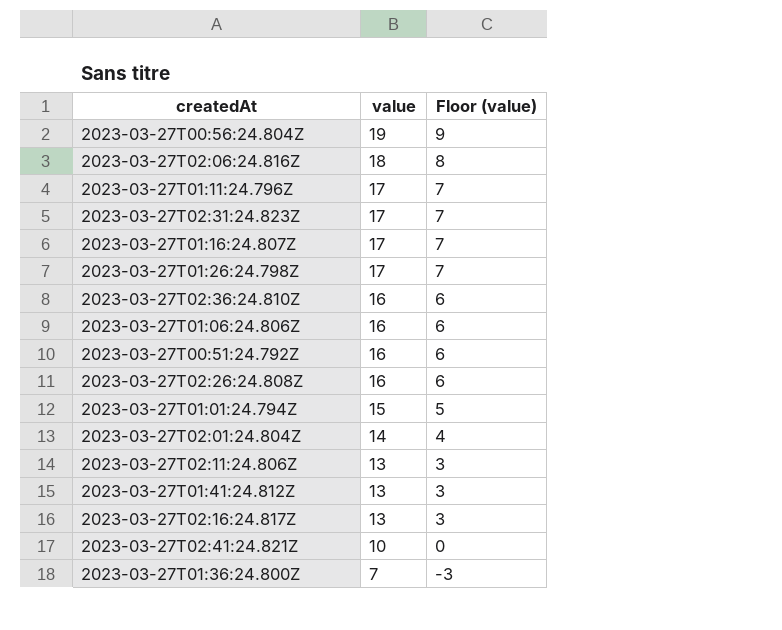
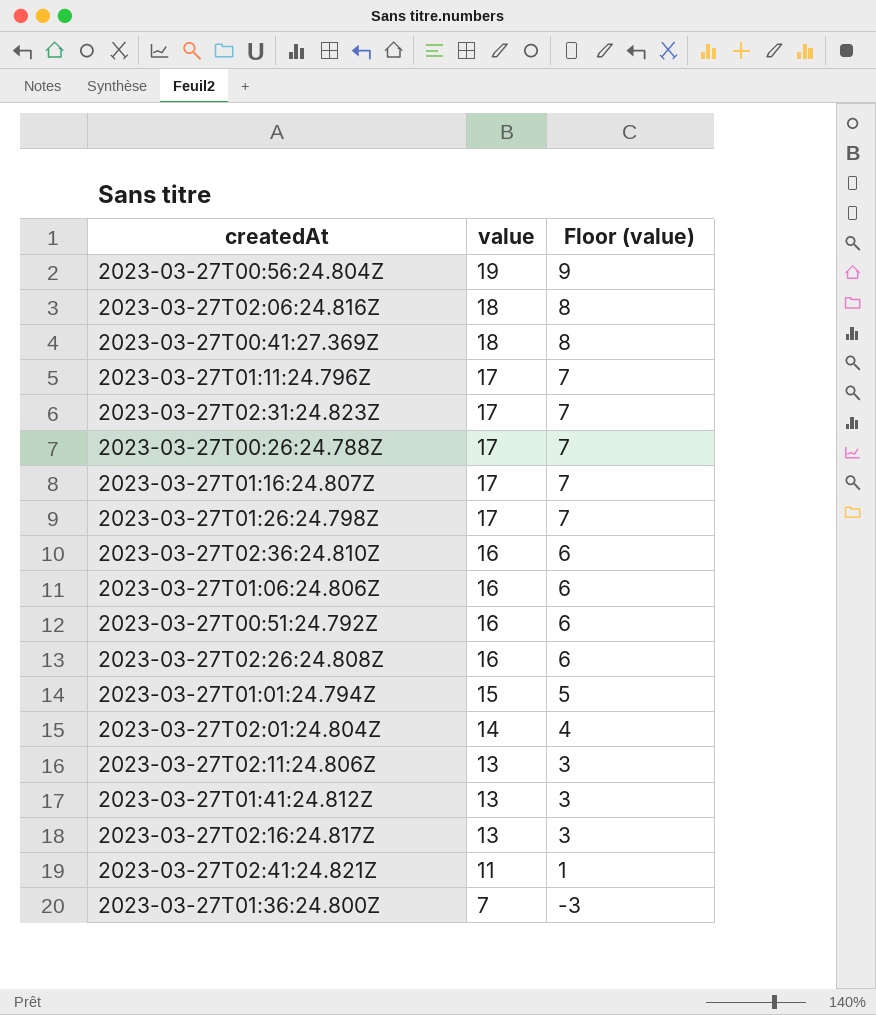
row 2023-03-27T00:41:27.369Z: none -> 18 | 8
row 2023-03-27T00:26:24.788Z: none -> 17 | 7
2023-03-27T02:41:24.821Z | value: 10 -> 11
2023-03-27T02:41:24.821Z | Floor (value): 0 -> 1

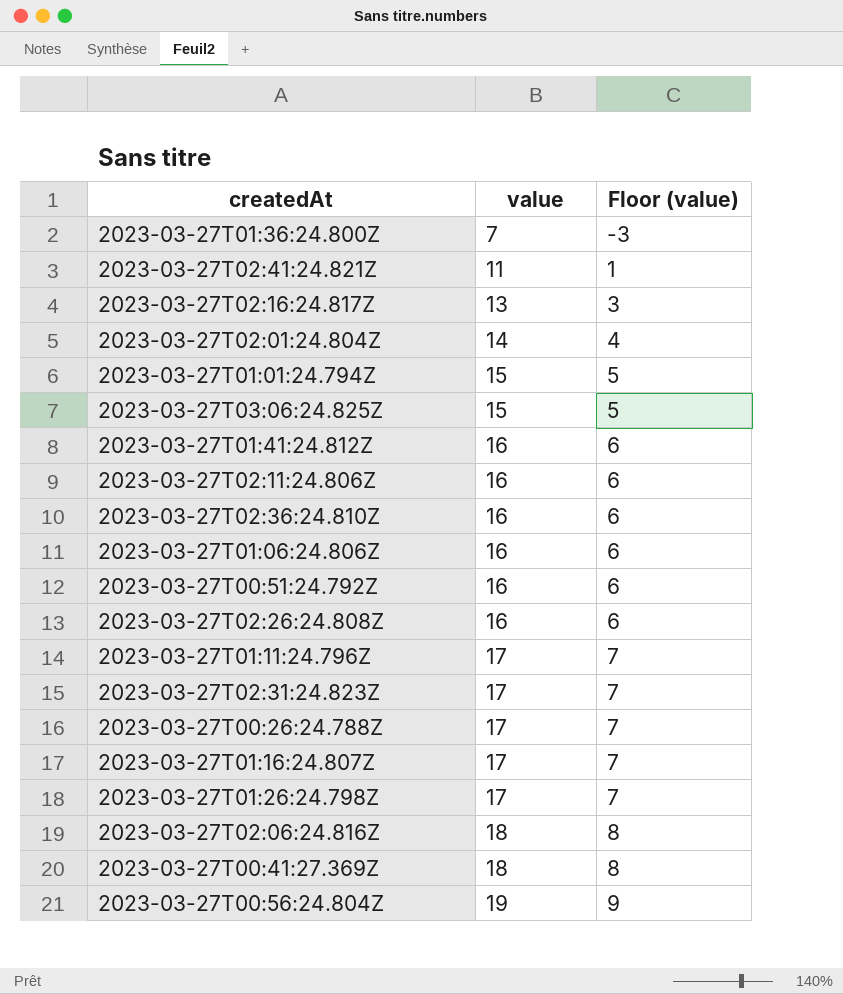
row order: value descending -> value ascending
row 2023-03-27T03:06:24.825Z: none -> 15 | 5
2023-03-27T01:41:24.812Z | value: 13 -> 16
2023-03-27T01:41:24.812Z | Floor (value): 3 -> 6
2023-03-27T02:11:24.806Z | value: 13 -> 16
2023-03-27T02:11:24.806Z | Floor (value): 3 -> 6

